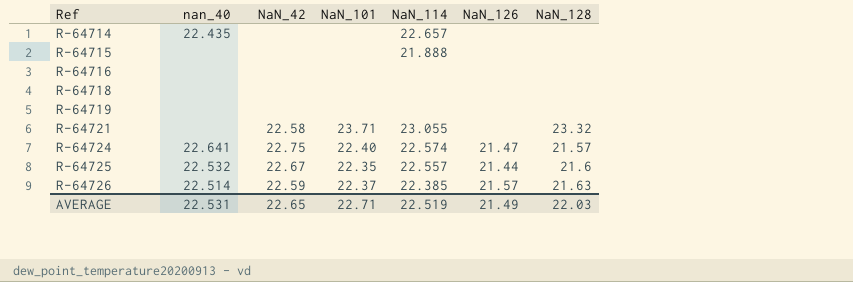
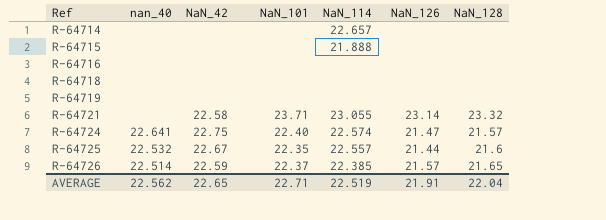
R-64714 | nan_40: 22.435 -> none
R-64721 | NaN_126: none -> 23.14
R-64726 | NaN_128: 21.63 -> 21.65
AVERAGE | nan_40: 22.531 -> 22.562
AVERAGE | NaN_126: 21.49 -> 21.91
AVERAGE | NaN_128: 22.03 -> 22.04

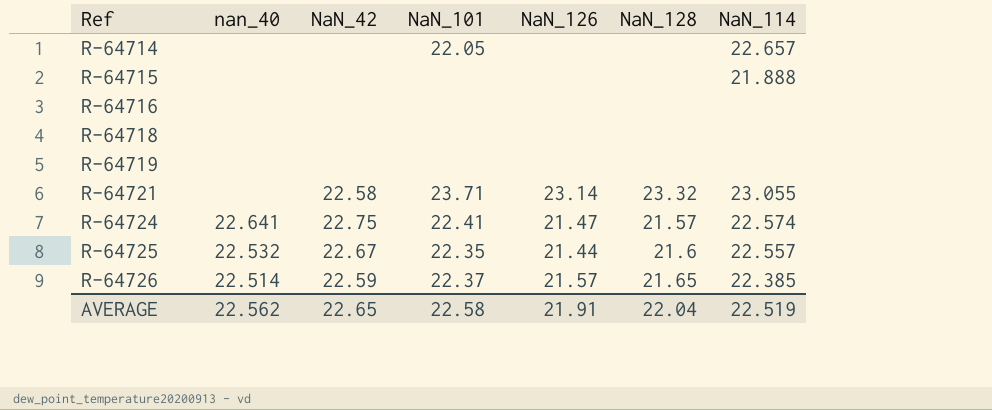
column NaN_114 | position: 5 -> 7
R-64714 | NaN_101: none -> 22.05
R-64724 | NaN_101: 22.40 -> 22.41
AVERAGE | NaN_101: 22.71 -> 22.58

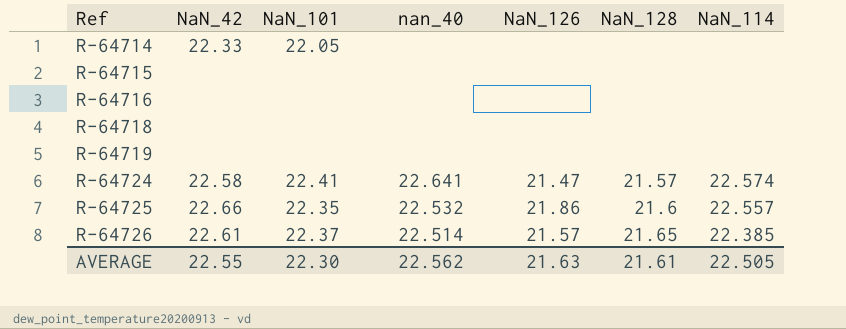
column nan_40 | position: 2 -> 4
row R-64721: none | 22.58 | 23.71 | 23.14 | 23.32 | 23.055 -> none
R-64714 | NaN_42: none -> 22.33
R-64714 | NaN_114: 22.657 -> none
R-64715 | NaN_114: 21.888 -> none
R-64724 | NaN_42: 22.75 -> 22.58
R-64725 | NaN_42: 22.67 -> 22.66
R-64725 | NaN_126: 21.44 -> 21.86
R-64726 | NaN_42: 22.59 -> 22.61
AVERAGE | NaN_42: 22.65 -> 22.55
AVERAGE | NaN_101: 22.58 -> 22.30
AVERAGE | NaN_126: 21.91 -> 21.63
AVERAGE | NaN_128: 22.04 -> 21.61
AVERAGE | NaN_114: 22.519 -> 22.505

